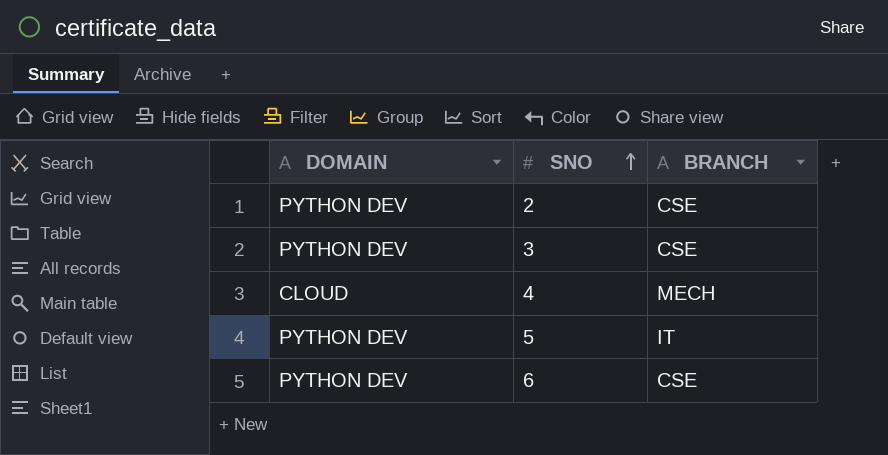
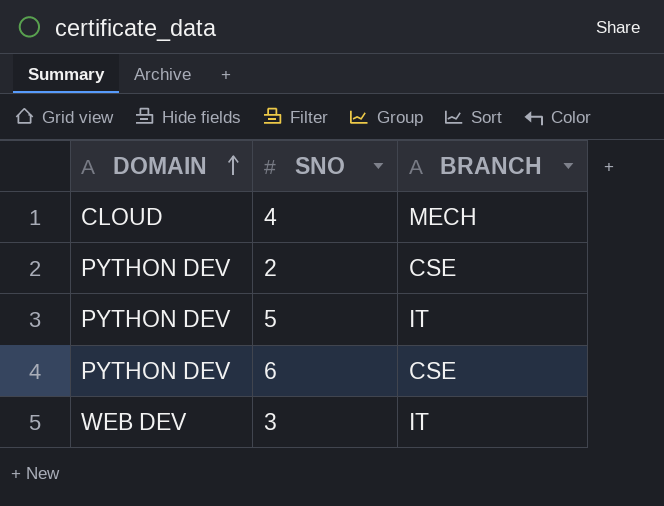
row order: SNO ascending -> DOMAIN ascending
3 | DOMAIN: PYTHON DEV -> WEB DEV
3 | BRANCH: CSE -> IT

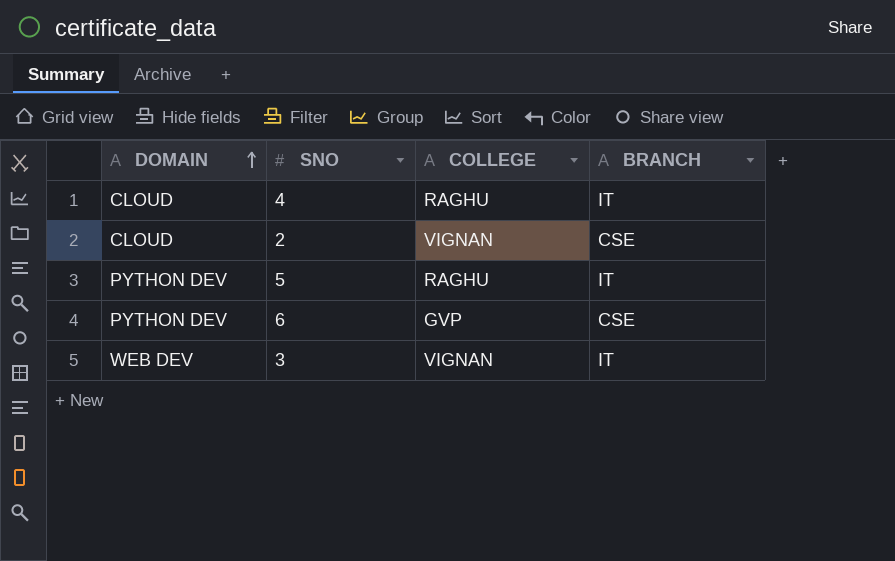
column COLLEGE | position: none -> 3
4 | BRANCH: MECH -> IT
2 | DOMAIN: PYTHON DEV -> CLOUD

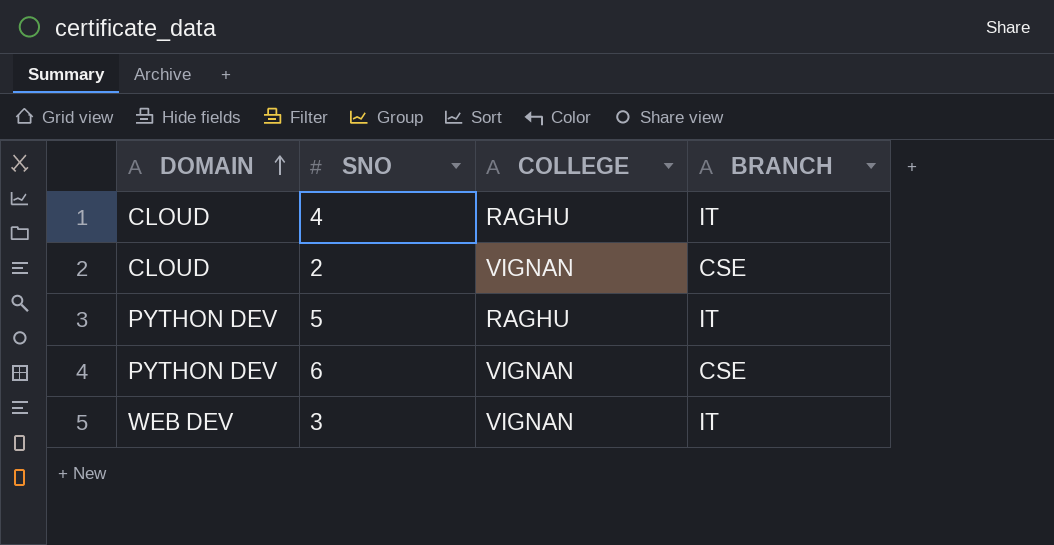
6 | COLLEGE: GVP -> VIGNAN

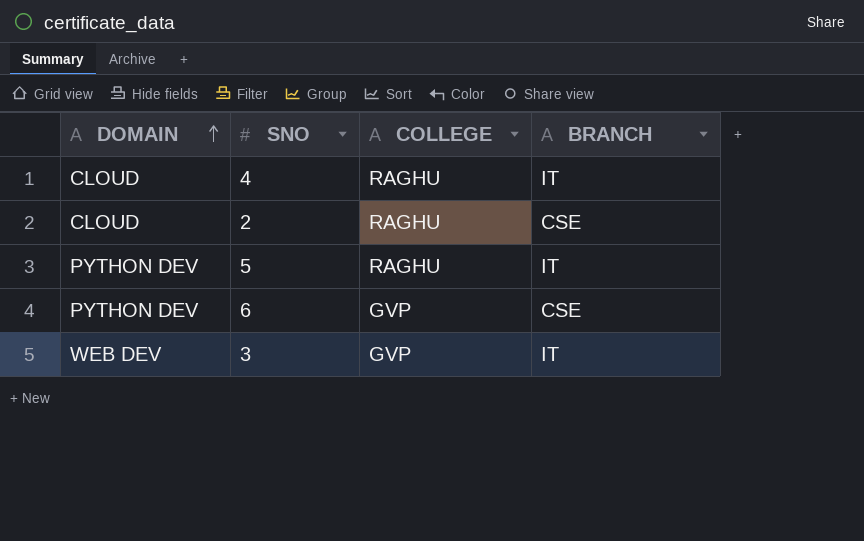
2 | COLLEGE: VIGNAN -> RAGHU
6 | COLLEGE: VIGNAN -> GVP
3 | COLLEGE: VIGNAN -> GVP

